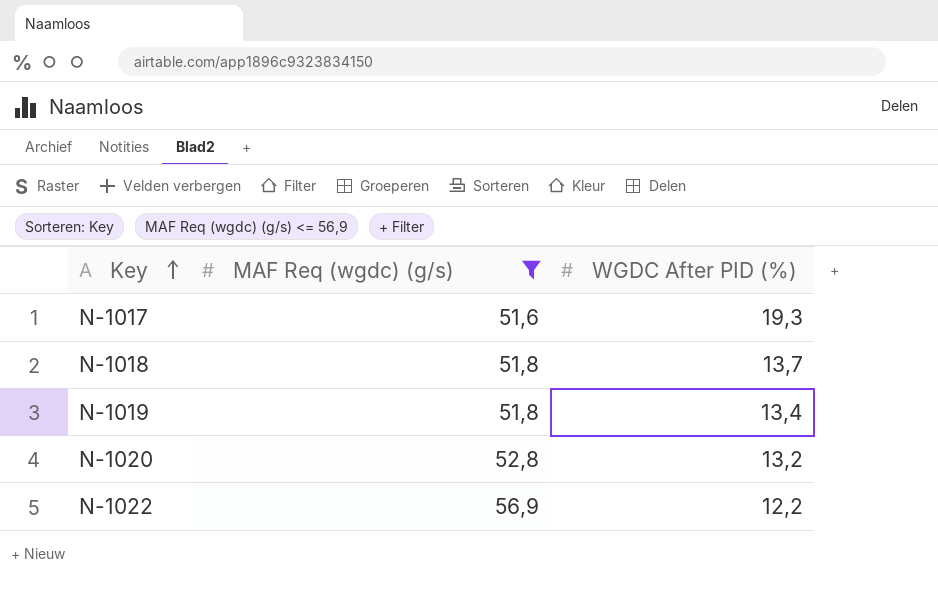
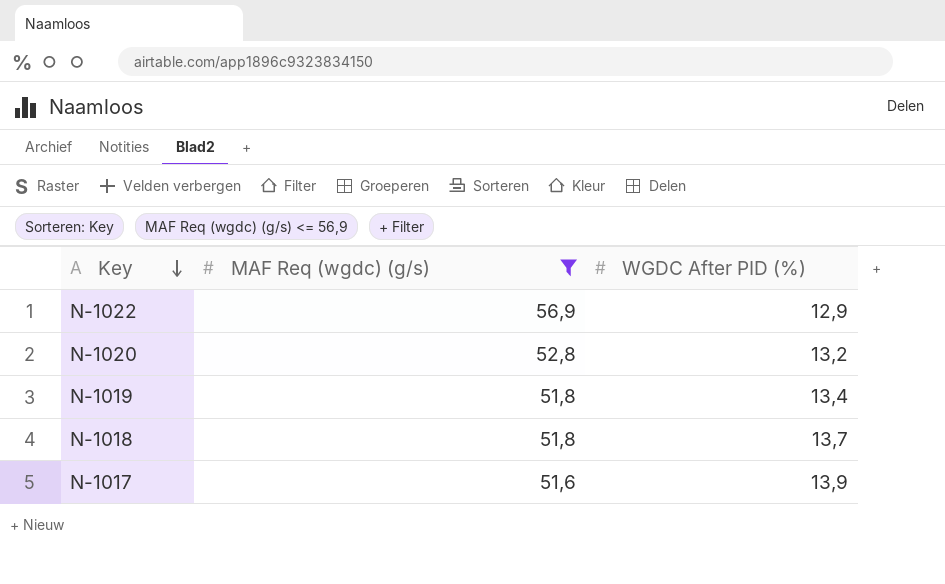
row order: Key ascending -> Key descending
N-1022 | WGDC After PID (%): 12,2 -> 12,9
N-1017 | WGDC After PID (%): 19,3 -> 13,9

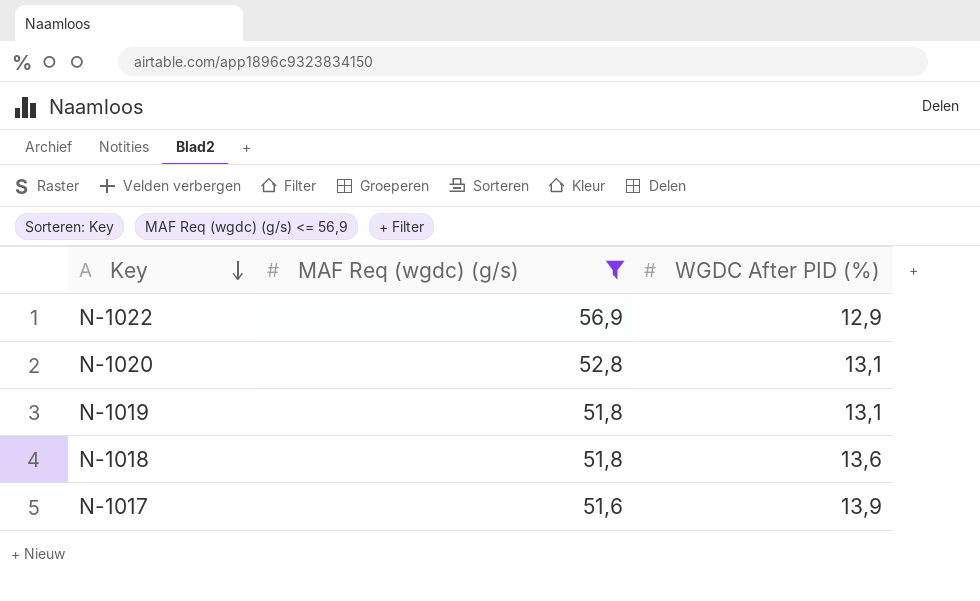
N-1020 | WGDC After PID (%): 13,2 -> 13,1
N-1019 | WGDC After PID (%): 13,4 -> 13,1
N-1018 | WGDC After PID (%): 13,7 -> 13,6

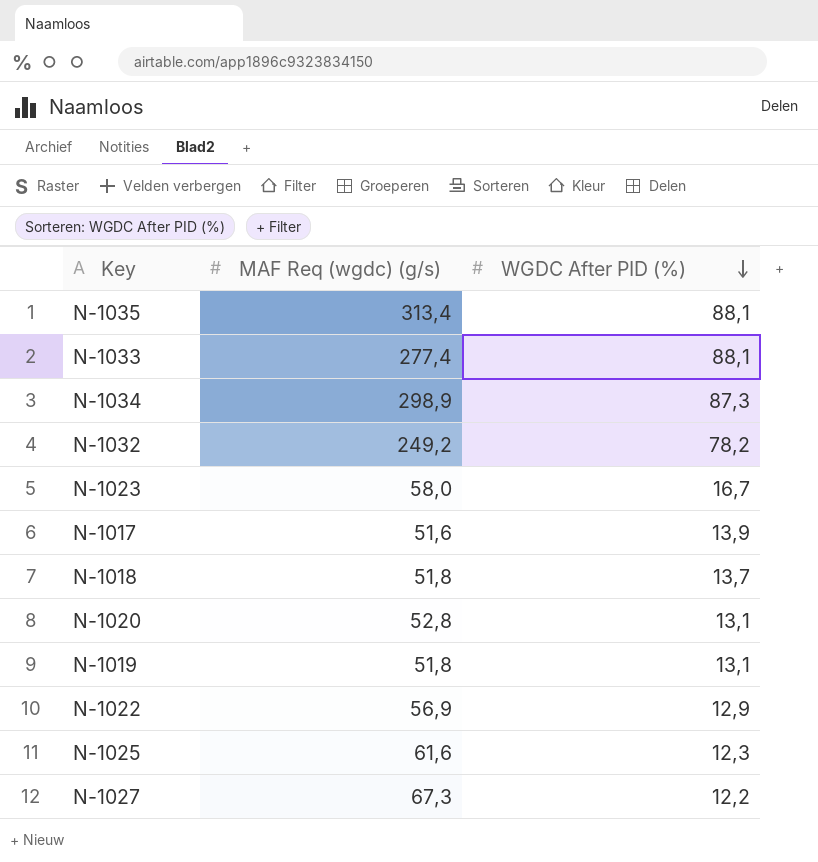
filter: MAF Req (wgdc) (g/s) <= 56,9 -> none
row order: Key descending -> WGDC After PID (%) descending
N-1018 | WGDC After PID (%): 13,6 -> 13,7

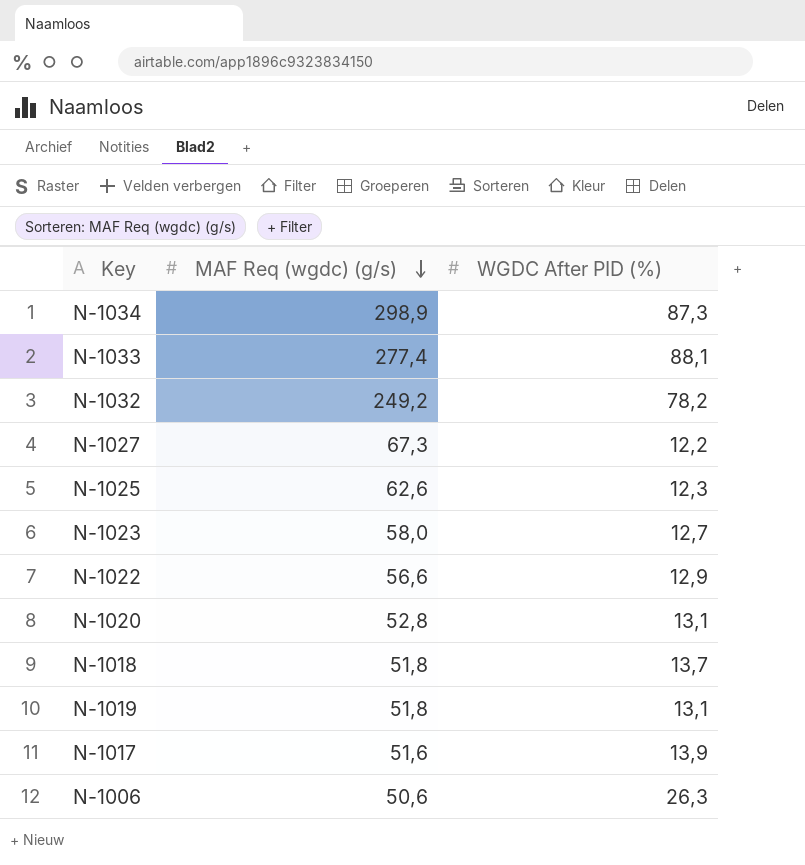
row order: WGDC After PID (%) descending -> MAF Req (wgdc) (g/s) descending
row N-1035: 313,4 | 88,1 -> none
N-1025 | MAF Req (wgdc) (g/s): 61,6 -> 62,6
N-1023 | WGDC After PID (%): 16,7 -> 12,7
N-1022 | MAF Req (wgdc) (g/s): 56,9 -> 56,6
row N-1006: none -> 50,6 | 26,3

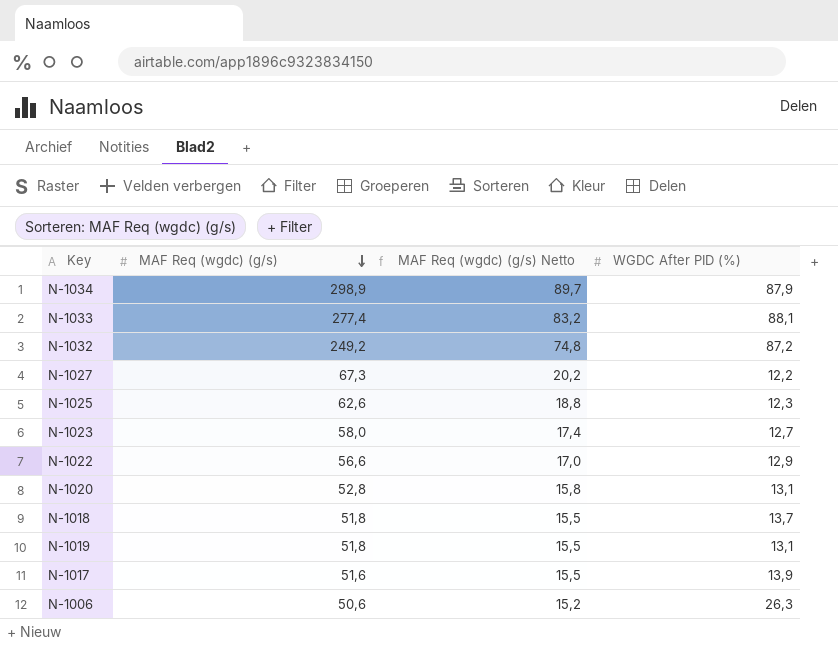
column MAF Req (wgdc) (g/s) Netto | formula: none -> [MAF Req (wgdc) (g/s)] * 0,3
N-1034 | WGDC After PID (%): 87,3 -> 87,9
N-1032 | WGDC After PID (%): 78,2 -> 87,2

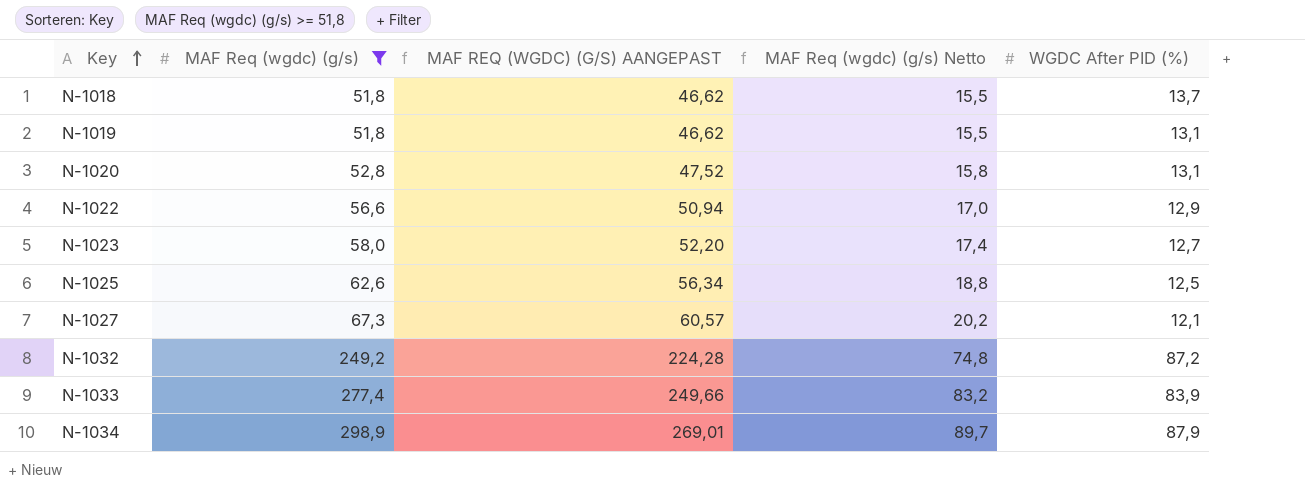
filter: none -> MAF Req (wgdc) (g/s) >= 51,8
row order: MAF Req (wgdc) (g/s) descending -> Key ascending
column MAF REQ (WGDC) (G/S) AANGEPAST | formula: none -> [MAF Req (wgdc) (g/s)] * 0,9
N-1025 | WGDC After PID (%): 12,3 -> 12,5
N-1027 | WGDC After PID (%): 12,2 -> 12,1
N-1033 | WGDC After PID (%): 88,1 -> 83,9

